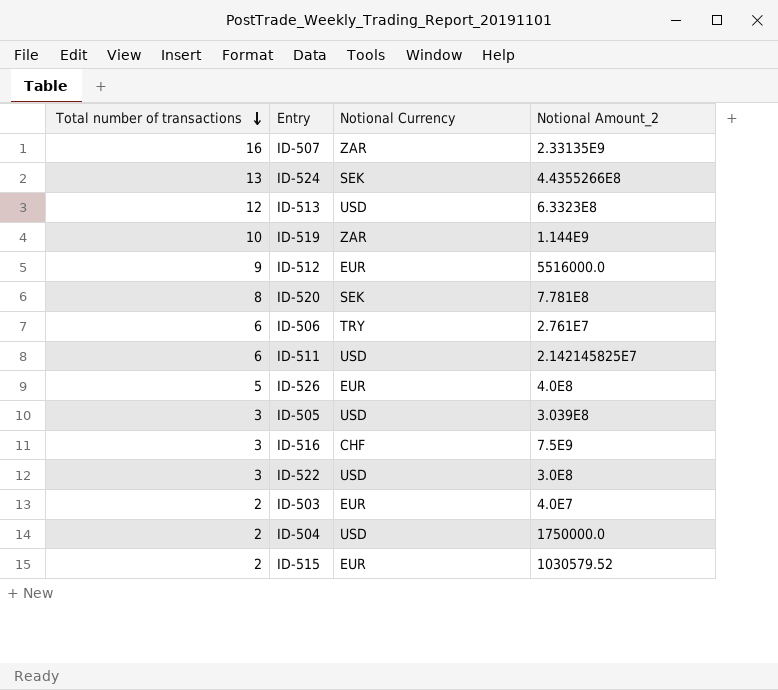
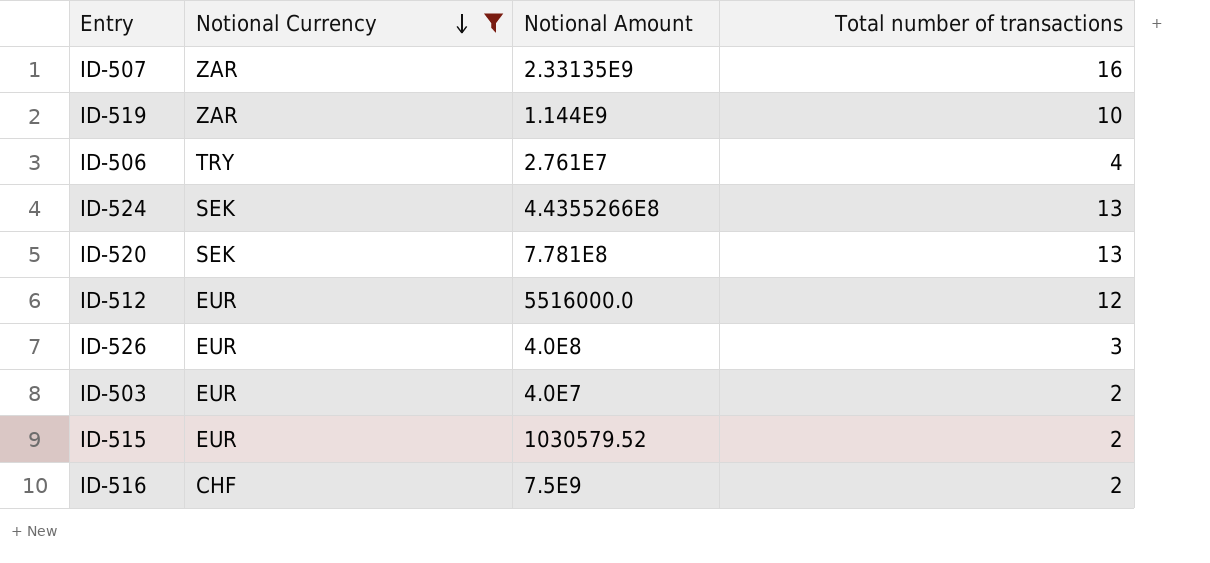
filter: none -> Notional Currency != USD
row order: Total number of transactions descending -> Notional Currency descending
column name: Notional Amount_2 -> Notional Amount
column Total number of transactions | position: 1 -> 4
ID-506 | Total number of transactions: 6 -> 4
ID-520 | Total number of transactions: 8 -> 13
ID-512 | Total number of transactions: 9 -> 12
ID-526 | Total number of transactions: 5 -> 3
ID-516 | Total number of transactions: 3 -> 2

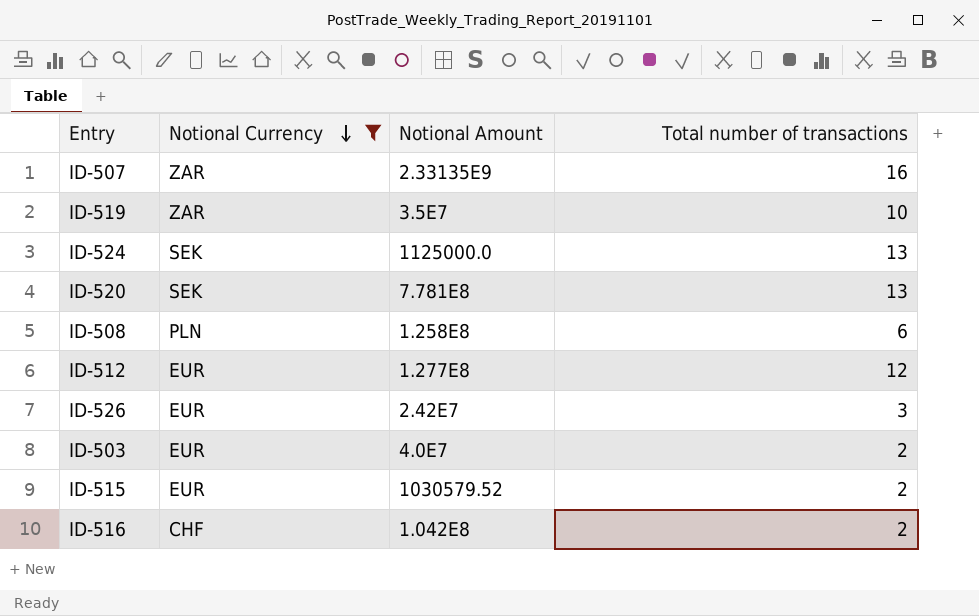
row ID-506: TRY | 2.761E7 | 4 -> none
ID-519 | Notional Amount: 1.144E9 -> 3.5E7
ID-524 | Notional Amount: 4.4355266E8 -> 1125000.0
row ID-508: none -> PLN | 1.258E8 | 6
ID-512 | Notional Amount: 5516000.0 -> 1.277E8
ID-526 | Notional Amount: 4.0E8 -> 2.42E7
ID-516 | Notional Amount: 7.5E9 -> 1.042E8

